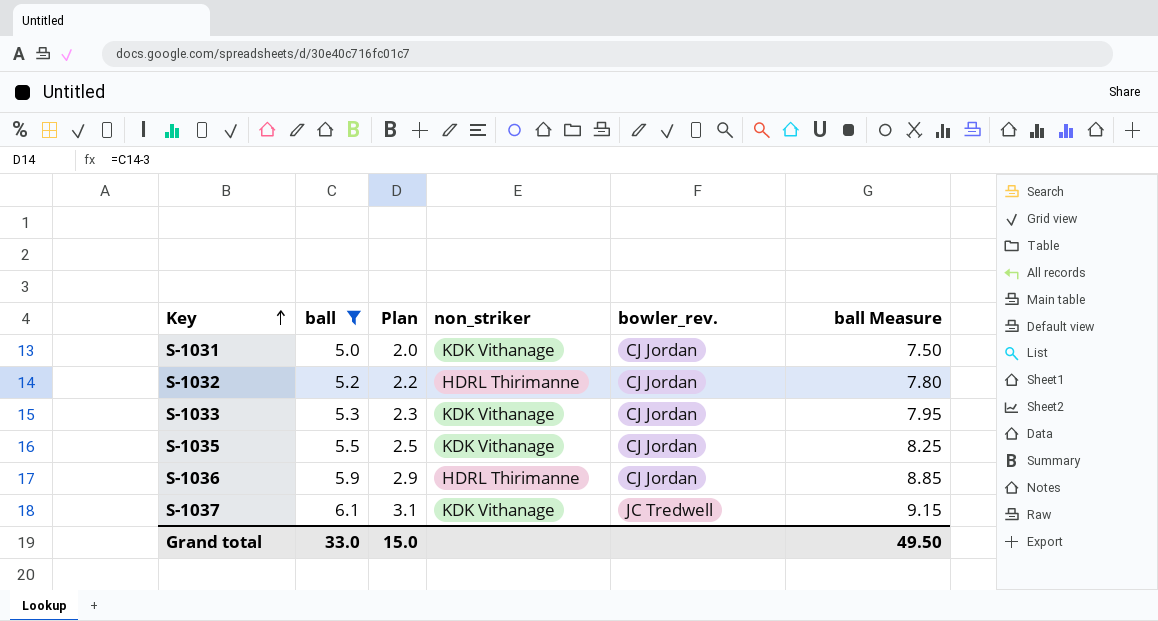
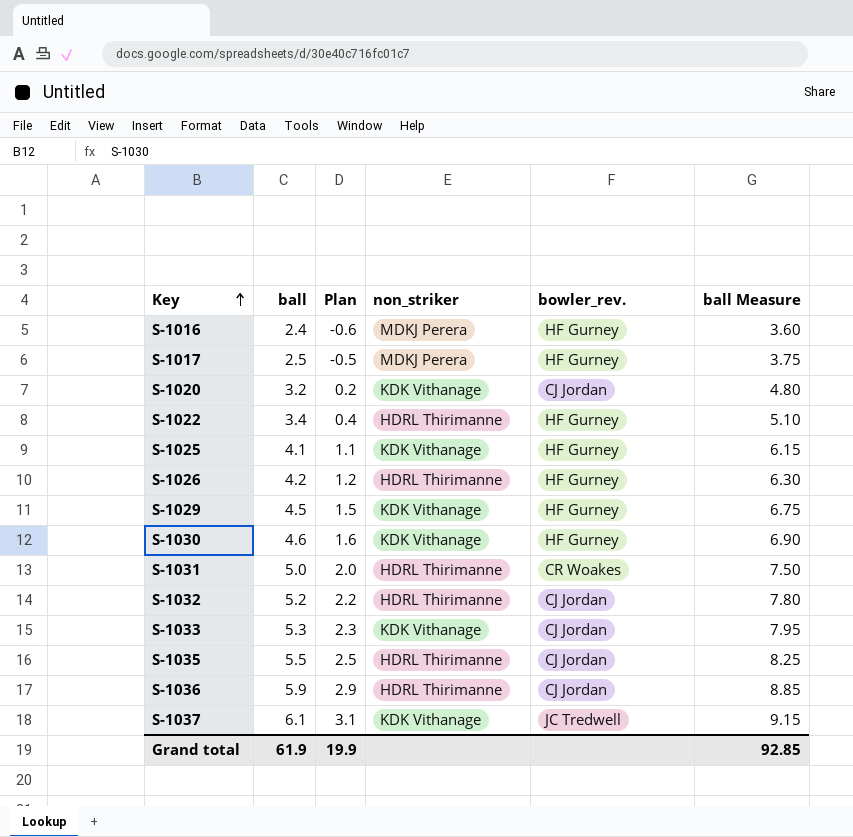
filter: ball >= 5.0 -> none
S-1031 | non_striker: KDK Vithanage -> HDRL Thirimanne
S-1031 | bowler_rev.: CJ Jordan -> CR Woakes
S-1035 | non_striker: KDK Vithanage -> HDRL Thirimanne
Grand total | ball: 33.0 -> 61.9
Grand total | Plan: 15.0 -> 19.9
Grand total | ball Measure: 49.50 -> 92.85

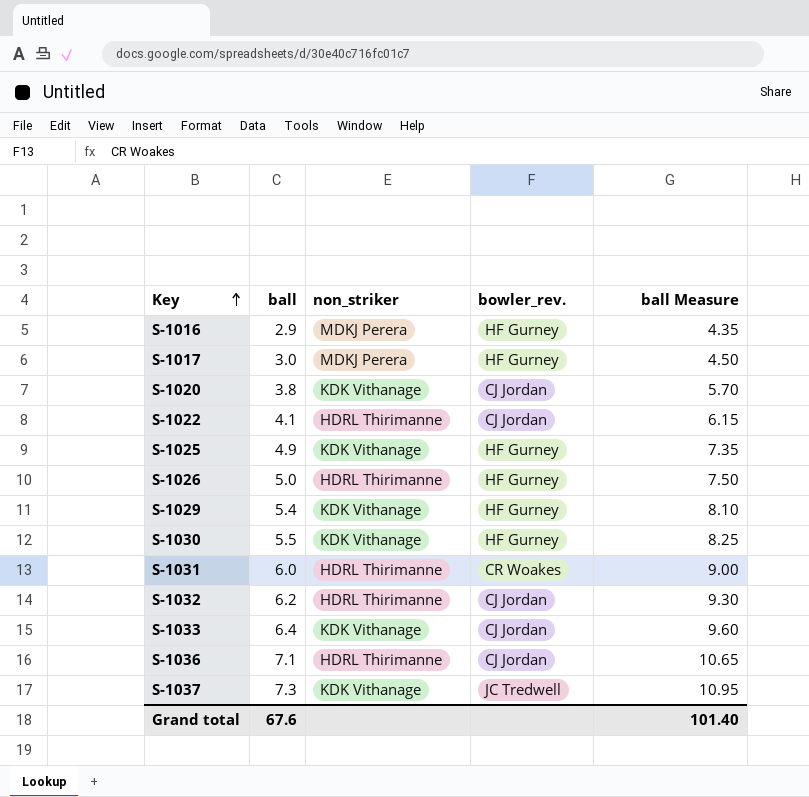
column Plan | formula: [ball] - 3 -> none
row S-1035: 5.5 | 2.5 | HDRL Thirimanne | CJ Jordan | 8.25 -> none
S-1016 | ball: 2.4 -> 2.9
S-1016 | ball Measure: 3.60 -> 4.35
S-1017 | ball: 2.5 -> 3.0
S-1017 | ball Measure: 3.75 -> 4.50
S-1020 | ball: 3.2 -> 3.8
S-1020 | ball Measure: 4.80 -> 5.70
S-1022 | ball: 3.4 -> 4.1
S-1022 | bowler_rev.: HF Gurney -> CJ Jordan
S-1022 | ball Measure: 5.10 -> 6.15
S-1025 | ball: 4.1 -> 4.9
S-1025 | ball Measure: 6.15 -> 7.35
S-1026 | ball: 4.2 -> 5.0
S-1026 | ball Measure: 6.30 -> 7.50
S-1029 | ball: 4.5 -> 5.4
S-1029 | ball Measure: 6.75 -> 8.10
S-1030 | ball: 4.6 -> 5.5
S-1030 | ball Measure: 6.90 -> 8.25
S-1031 | ball: 5.0 -> 6.0
S-1031 | ball Measure: 7.50 -> 9.00
S-1032 | ball: 5.2 -> 6.2
S-1032 | ball Measure: 7.80 -> 9.30
S-1033 | ball: 5.3 -> 6.4
S-1033 | ball Measure: 7.95 -> 9.60
S-1036 | ball: 5.9 -> 7.1
S-1036 | ball Measure: 8.85 -> 10.65
S-1037 | ball: 6.1 -> 7.3
S-1037 | ball Measure: 9.15 -> 10.95
Grand total | ball: 61.9 -> 67.6
Grand total | ball Measure: 92.85 -> 101.40

